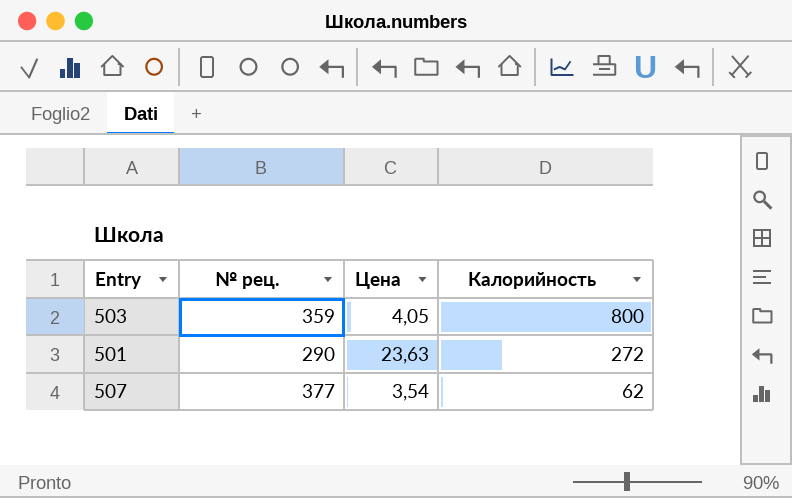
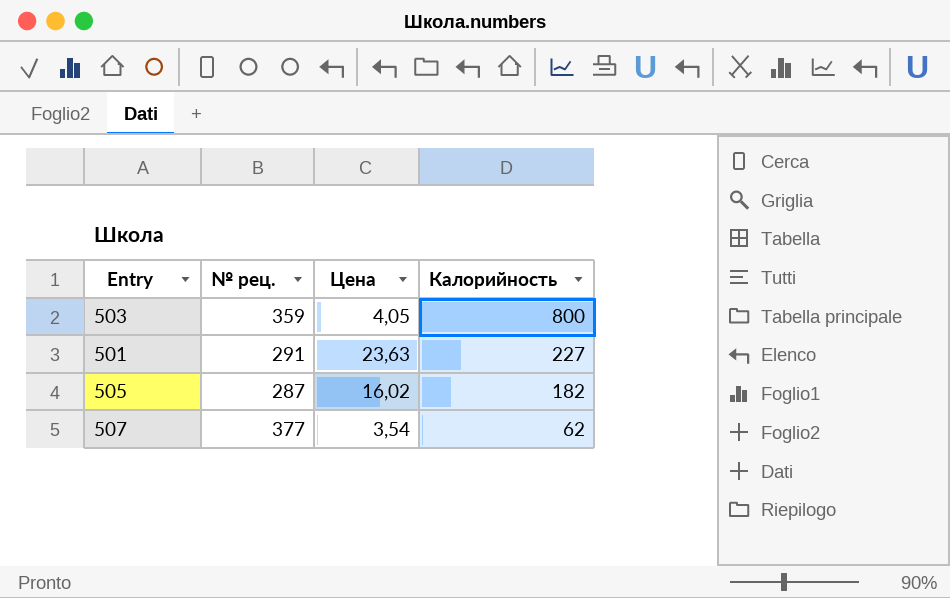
501 | № рец.: 290 -> 291
501 | Калорийность: 272 -> 227
row 505: none -> 287 | 16,02 | 182

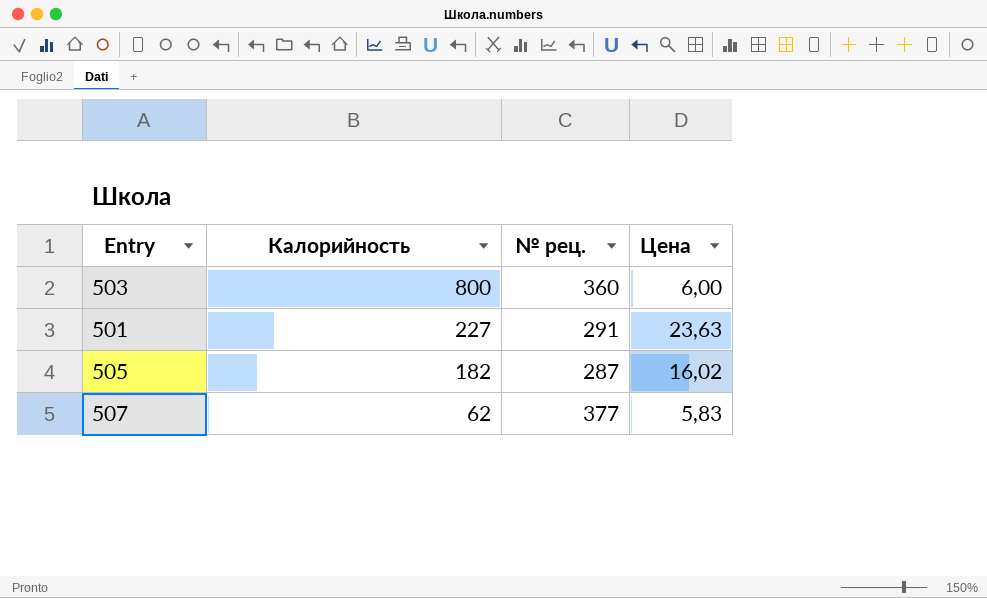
column Калорийность | position: 4 -> 2
503 | № рец.: 359 -> 360
503 | Цена: 4,05 -> 6,00
507 | Цена: 3,54 -> 5,83

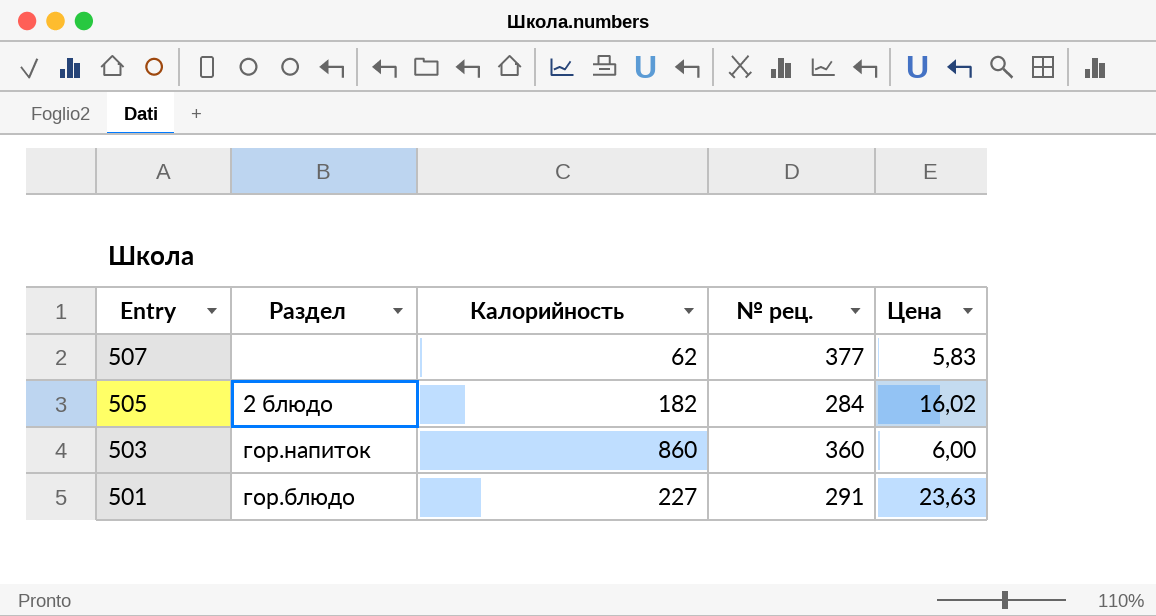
row order: Калорийность descending -> Entry descending
column Раздел | position: none -> 2
505 | № рец.: 287 -> 284
503 | Калорийность: 800 -> 860

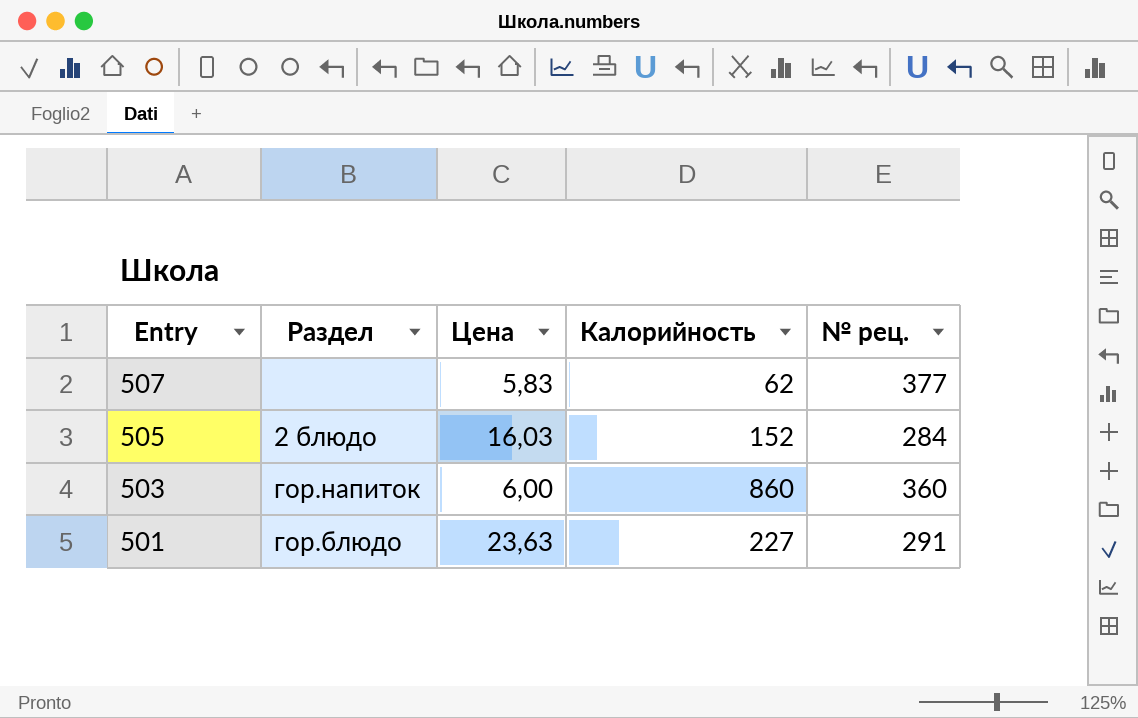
column Цена | position: 5 -> 3
505 | Цена: 16,02 -> 16,03
505 | Калорийность: 182 -> 152

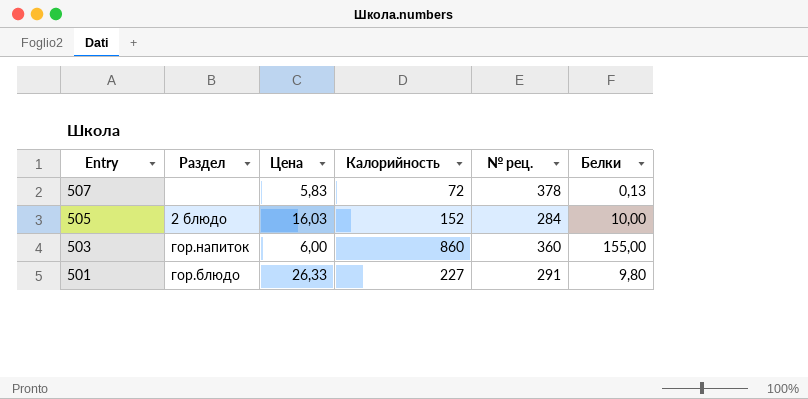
column Белки | position: none -> 6
507 | Калорийность: 62 -> 72
507 | № рец.: 377 -> 378
501 | Цена: 23,63 -> 26,33

